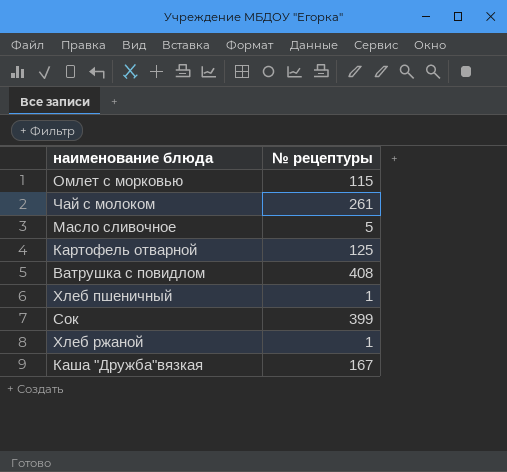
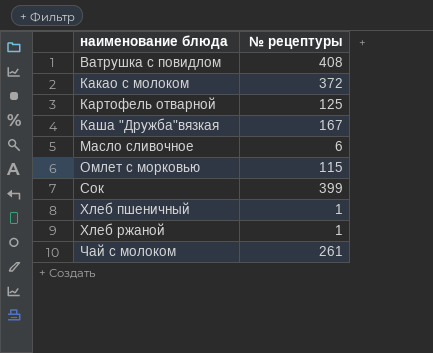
row order: none -> наименование блюда ascending
row Какао с молоком: none -> 372
Масло сливочное | № рецептуры: 5 -> 6

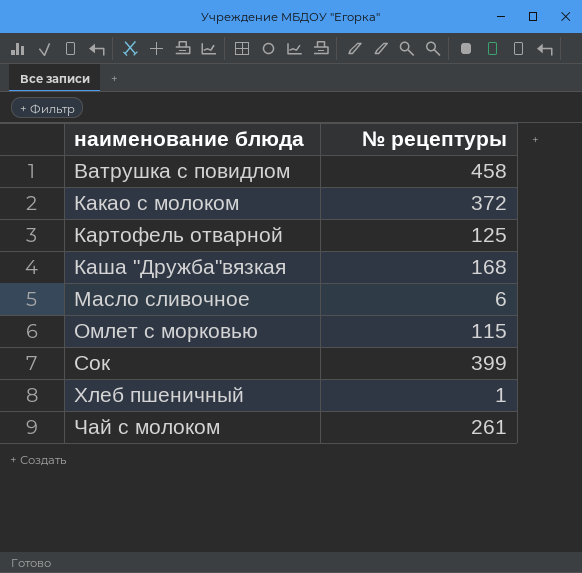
row Хлеб ржаной: 1 -> none
Ватрушка с повидлом | № рецептуры: 408 -> 458
Каша "Дружба"вязкая | № рецептуры: 167 -> 168

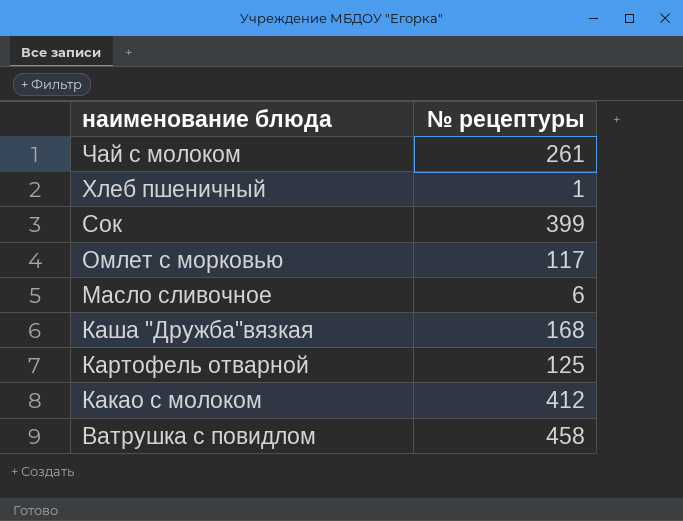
row order: наименование блюда ascending -> наименование блюда descending
Омлет с морковью | № рецептуры: 115 -> 117
Какао с молоком | № рецептуры: 372 -> 412

